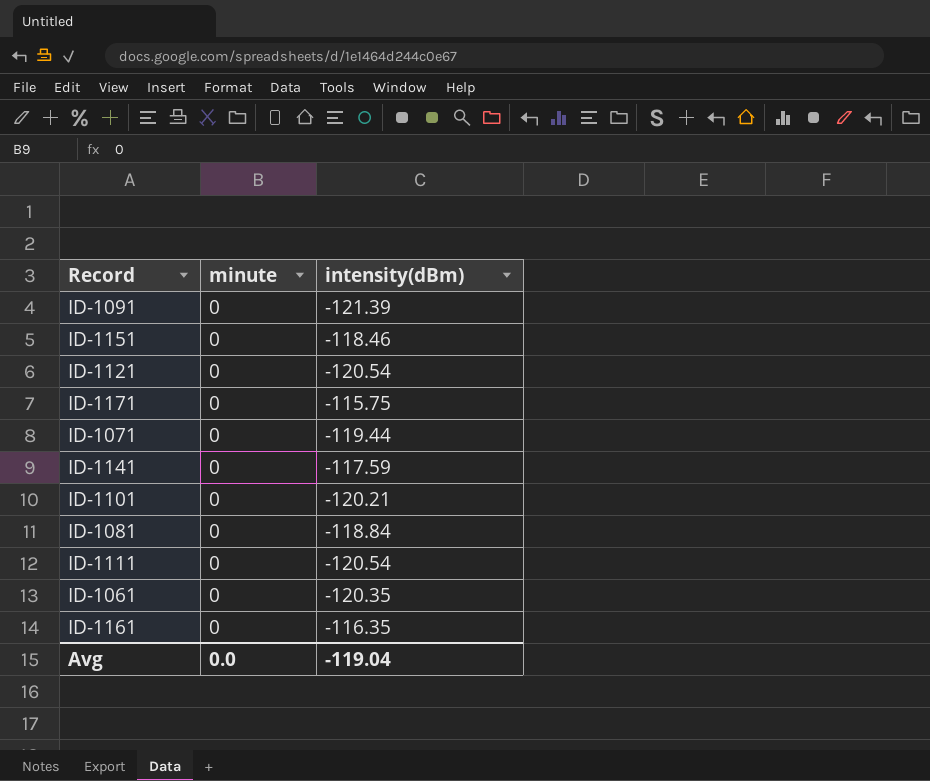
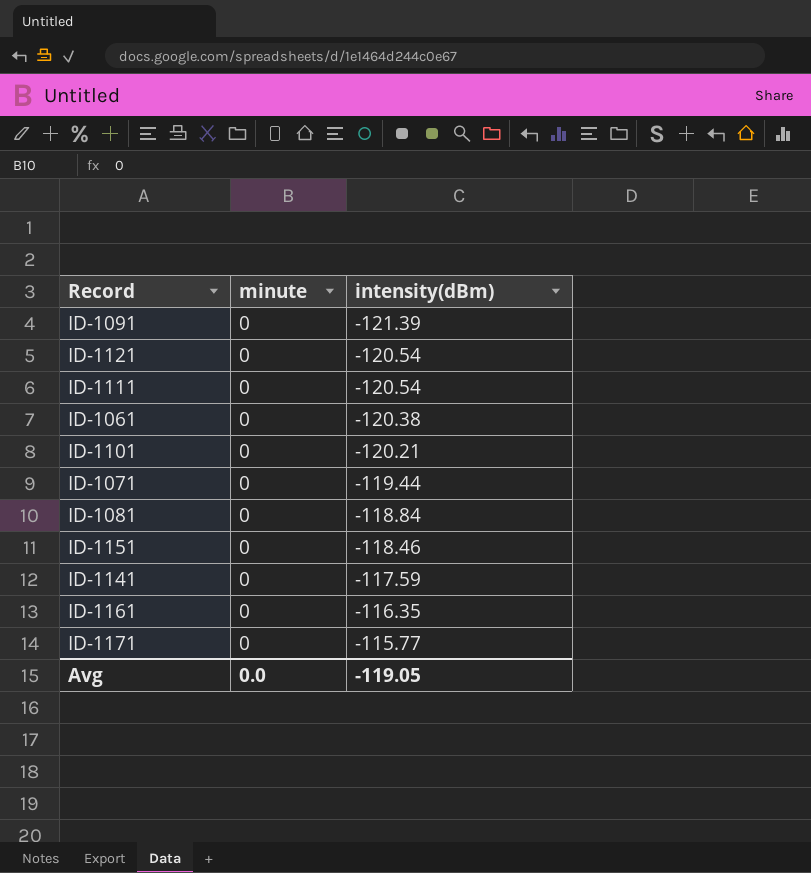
row order: none -> intensity(dBm) ascending
ID-1061 | intensity(dBm): -120.35 -> -120.38
ID-1171 | intensity(dBm): -115.75 -> -115.77
Avg | intensity(dBm): -119.04 -> -119.05

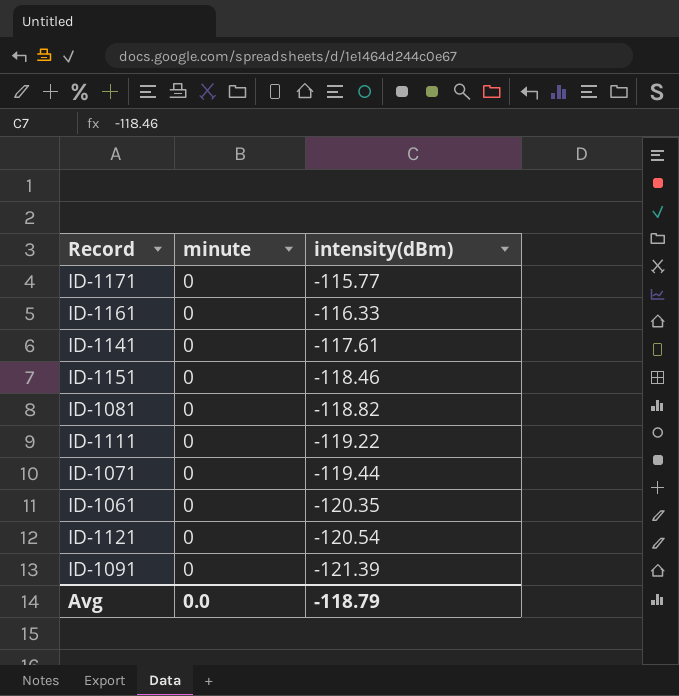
row order: intensity(dBm) ascending -> intensity(dBm) descending
row ID-1101: 0 | -120.21 -> none
ID-1161 | intensity(dBm): -116.35 -> -116.33
ID-1141 | intensity(dBm): -117.59 -> -117.61
ID-1081 | intensity(dBm): -118.84 -> -118.82
ID-1111 | intensity(dBm): -120.54 -> -119.22
ID-1061 | intensity(dBm): -120.38 -> -120.35
Avg | intensity(dBm): -119.05 -> -118.79

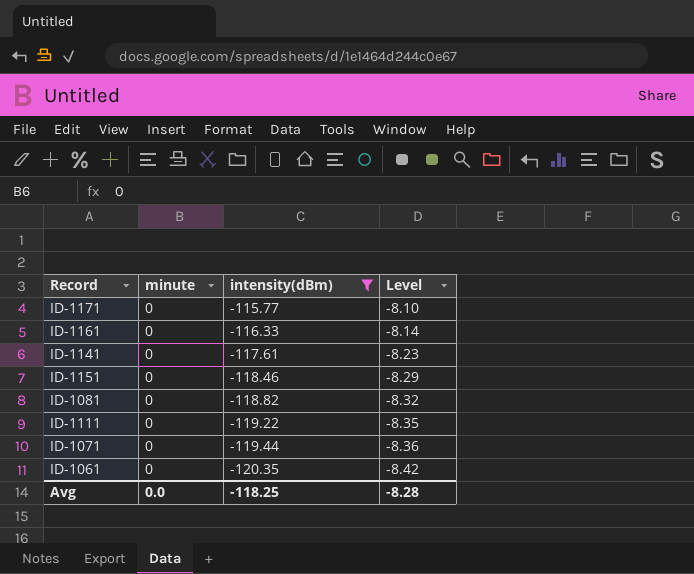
filter: none -> intensity(dBm) >= -120.35
column Level | formula: none -> [intensity(dBm)] * 0.07
Avg | intensity(dBm): -118.79 -> -118.25

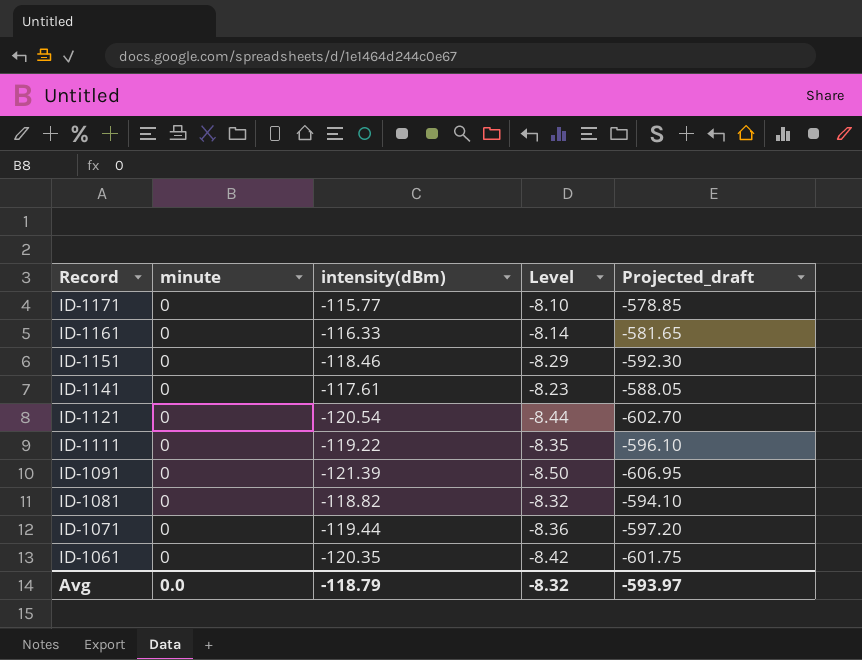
filter: intensity(dBm) >= -120.35 -> none
row order: intensity(dBm) descending -> Record descending
column Projected_draft | formula: none -> [intensity(dBm)] * 5
Avg | intensity(dBm): -118.25 -> -118.79
Avg | Level: -8.28 -> -8.32

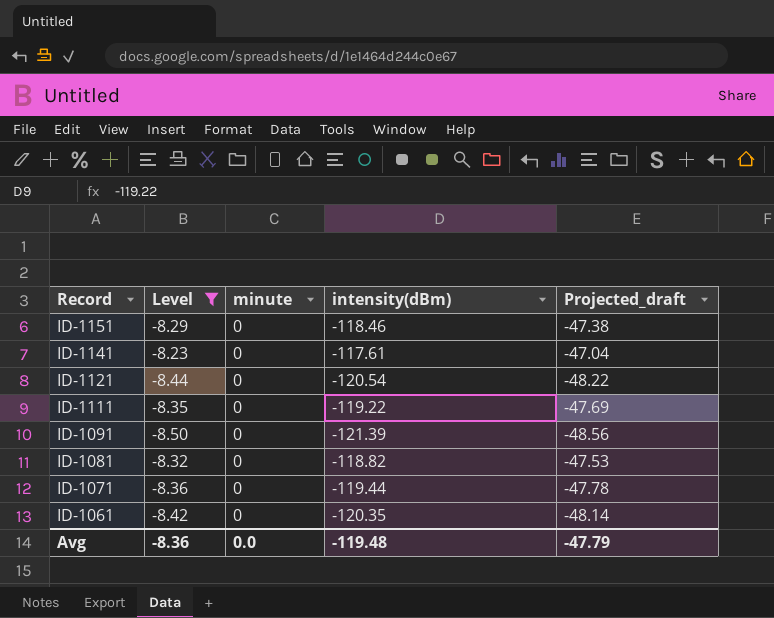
filter: none -> Level <= -8.23
column Level | position: 4 -> 2
column Projected_draft | formula: [intensity(dBm)] * 5 -> [intensity(dBm)] * 0.4
Avg | Level: -8.32 -> -8.36
Avg | intensity(dBm): -118.79 -> -119.48
Avg | Projected_draft: -593.97 -> -47.79

